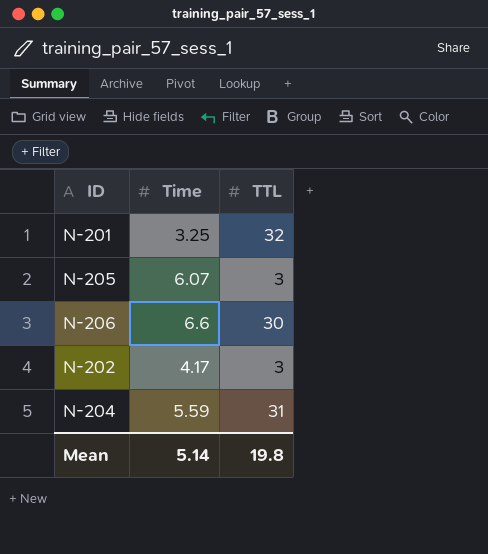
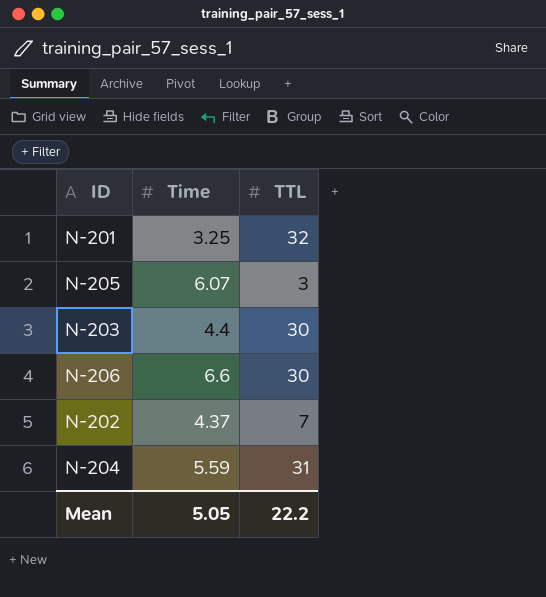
row N-203: none -> 4.4 | 30
N-202 | Time: 4.17 -> 4.37
N-202 | TTL: 3 -> 7
Mean | Time: 5.14 -> 5.05
Mean | TTL: 19.8 -> 22.2

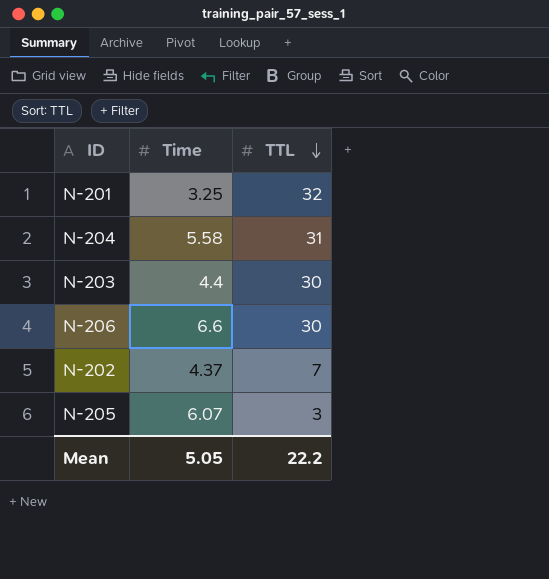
row order: none -> TTL descending
N-204 | Time: 5.59 -> 5.58

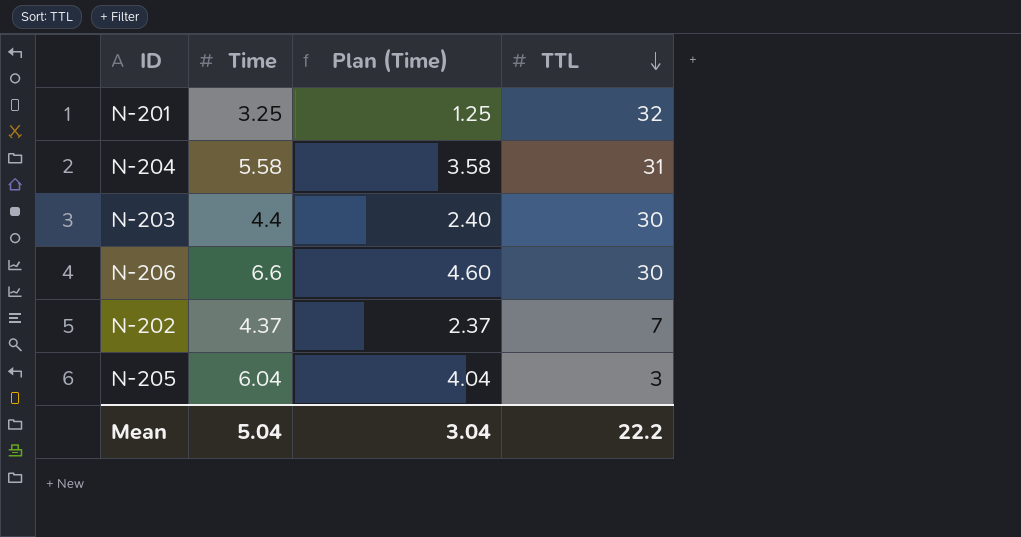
column Plan (Time) | formula: none -> [Time] - 2
N-205 | Time: 6.07 -> 6.04
Mean | Time: 5.05 -> 5.04

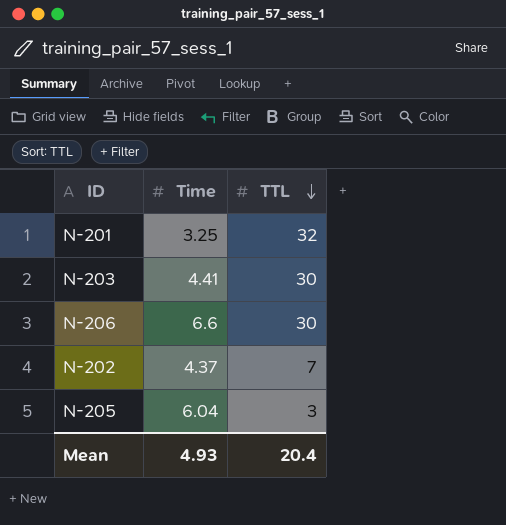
column Plan (Time) | formula: [Time] - 2 -> none
row N-204: 5.58 | 3.58 | 31 -> none
N-203 | Time: 4.4 -> 4.41
Mean | Time: 5.04 -> 4.93
Mean | TTL: 22.2 -> 20.4

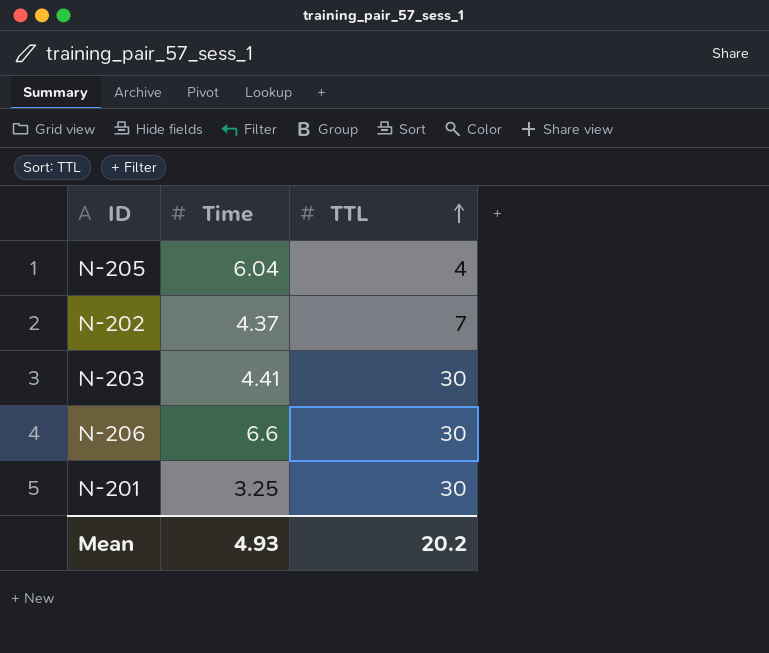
row order: TTL descending -> TTL ascending
N-205 | TTL: 3 -> 4
N-201 | TTL: 32 -> 30
Mean | TTL: 20.4 -> 20.2

